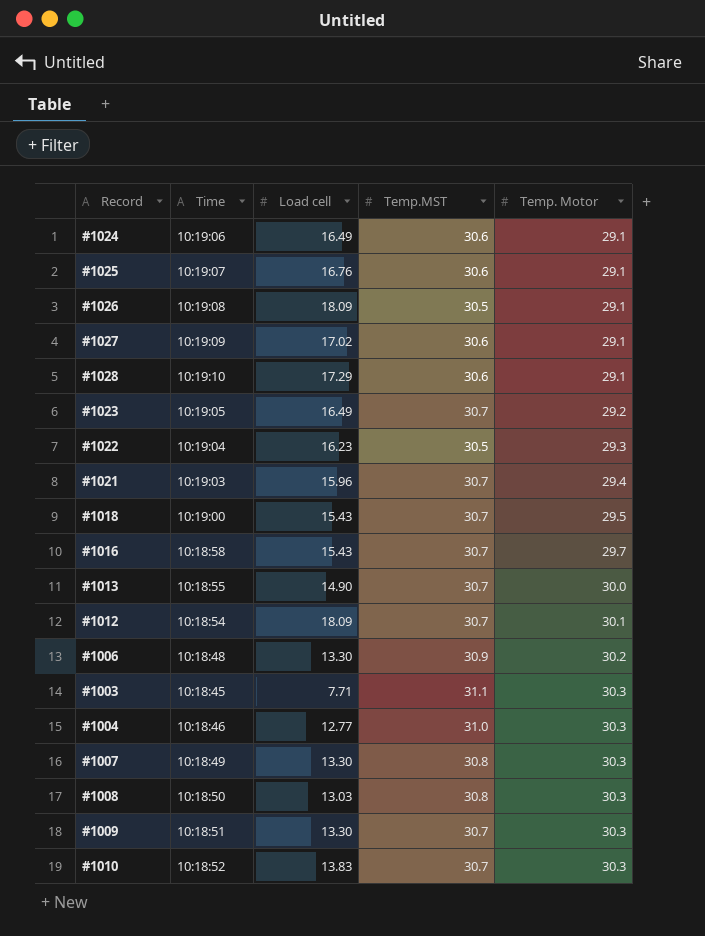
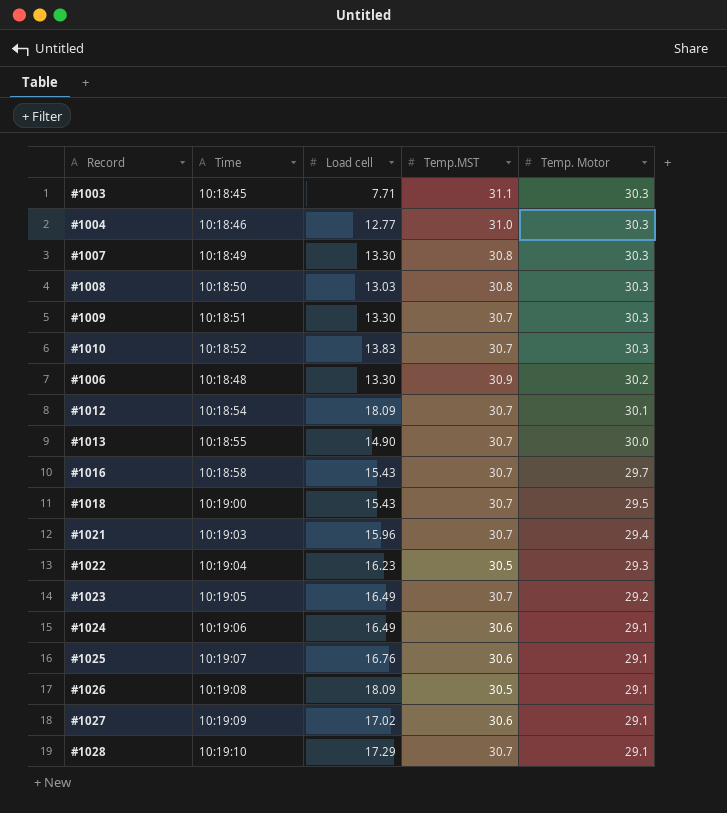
row order: Temp. Motor ascending -> Temp. Motor descending
#1028 | Temp.MST: 30.6 -> 30.7

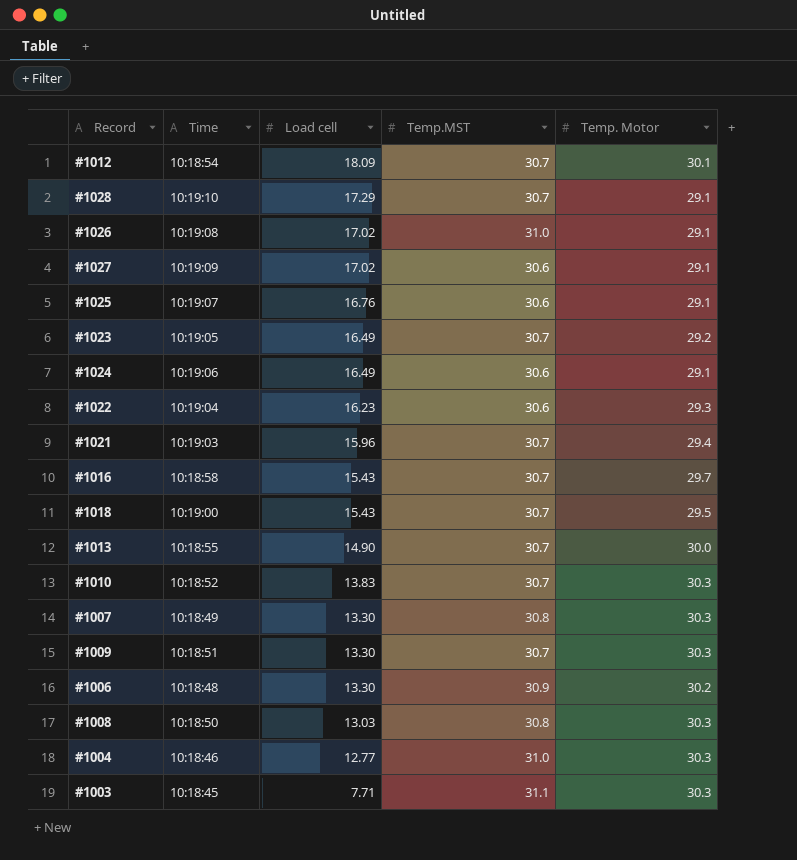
row order: Temp. Motor descending -> Load cell descending
#1026 | Load cell: 18.09 -> 17.02
#1026 | Temp.MST: 30.5 -> 31.0
#1022 | Temp.MST: 30.5 -> 30.6

